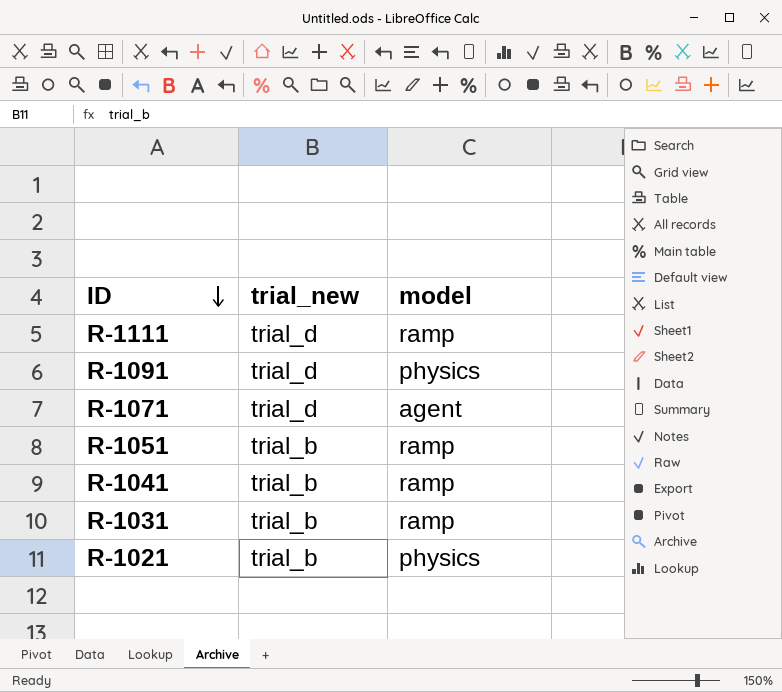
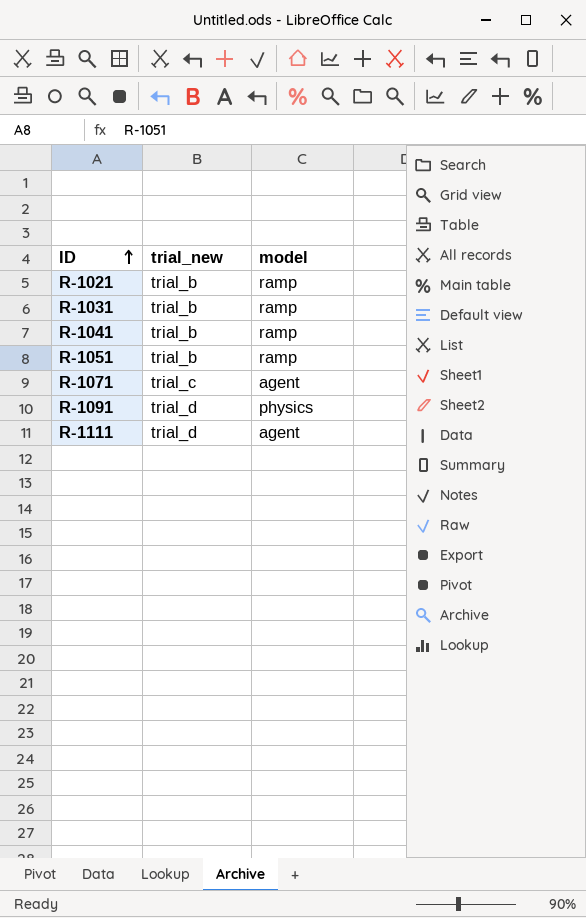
row order: ID descending -> ID ascending
R-1021 | model: physics -> ramp
R-1071 | trial_new: trial_d -> trial_c
R-1111 | model: ramp -> agent

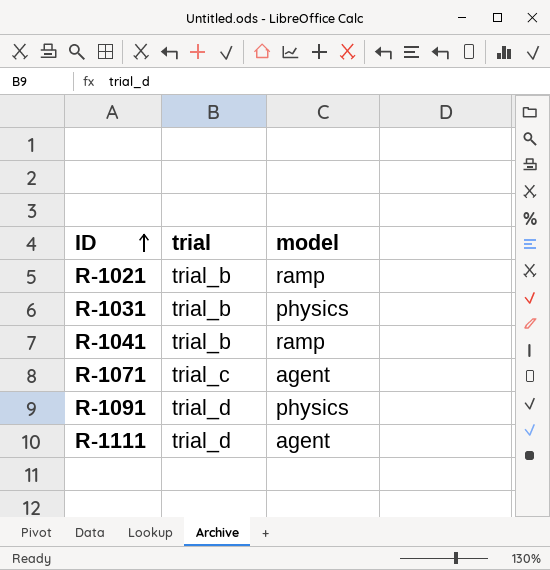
column name: trial_new -> trial
row R-1051: trial_b | ramp -> none
R-1031 | model: ramp -> physics

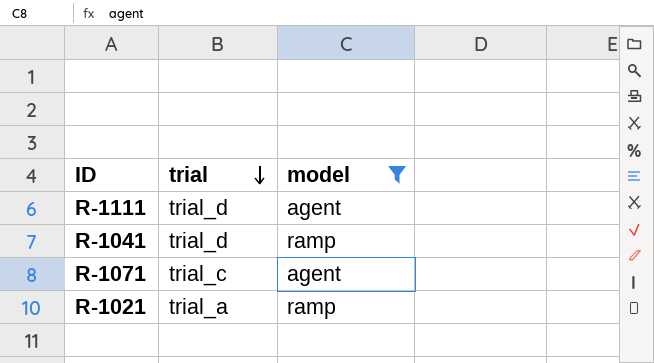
filter: none -> model != physics
row order: ID ascending -> trial descending
R-1041 | trial: trial_b -> trial_d
R-1021 | trial: trial_b -> trial_a

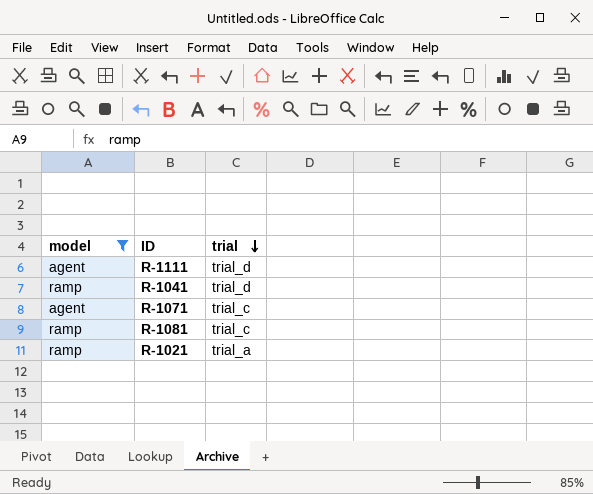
column model | position: 3 -> 1
row R-1081: none -> ramp | trial_c

